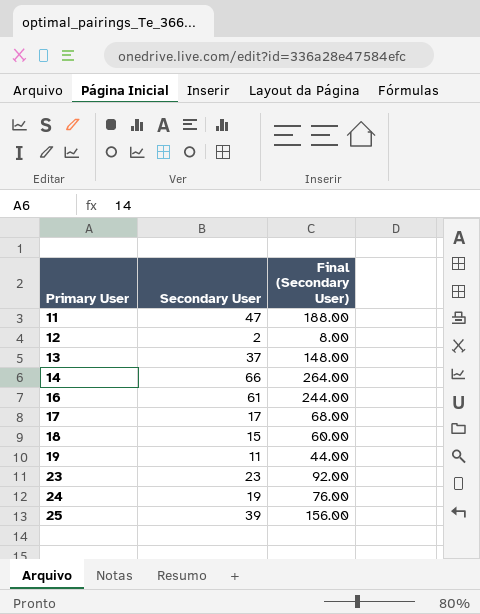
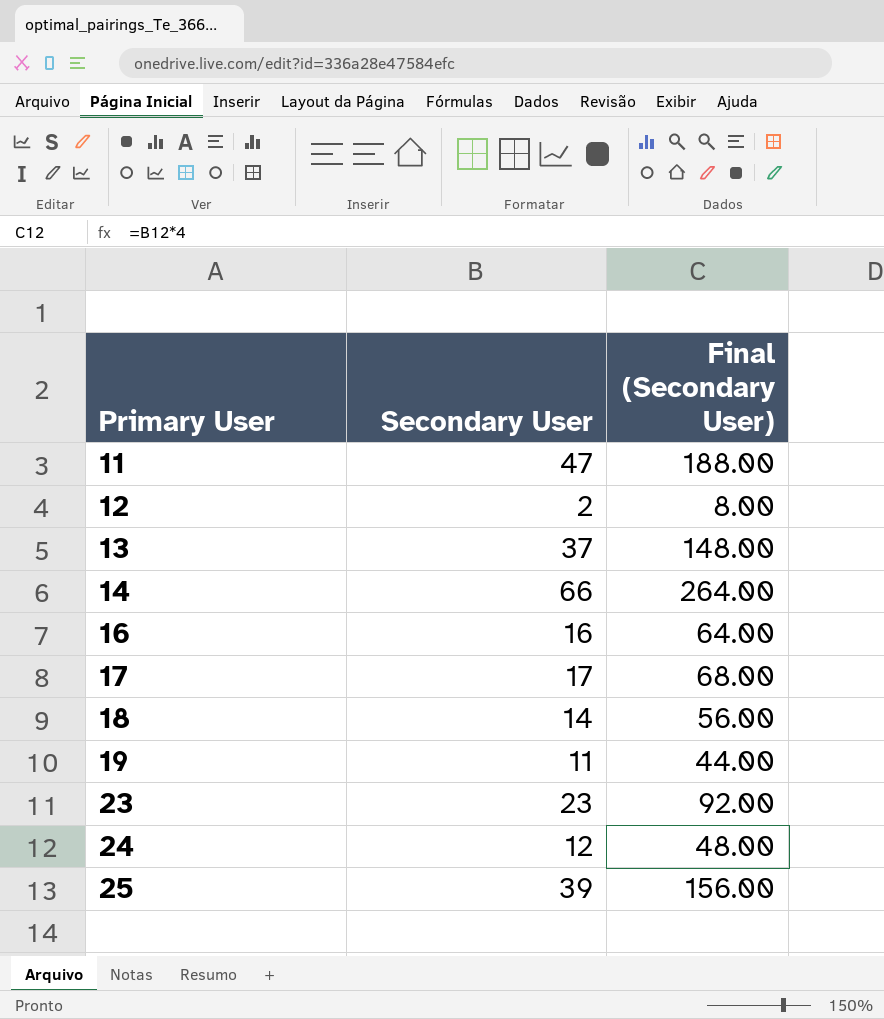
16 | Secondary User: 61 -> 16
16 | Final (Secondary User): 244.00 -> 64.00
18 | Secondary User: 15 -> 14
18 | Final (Secondary User): 60.00 -> 56.00
24 | Secondary User: 19 -> 12
24 | Final (Secondary User): 76.00 -> 48.00

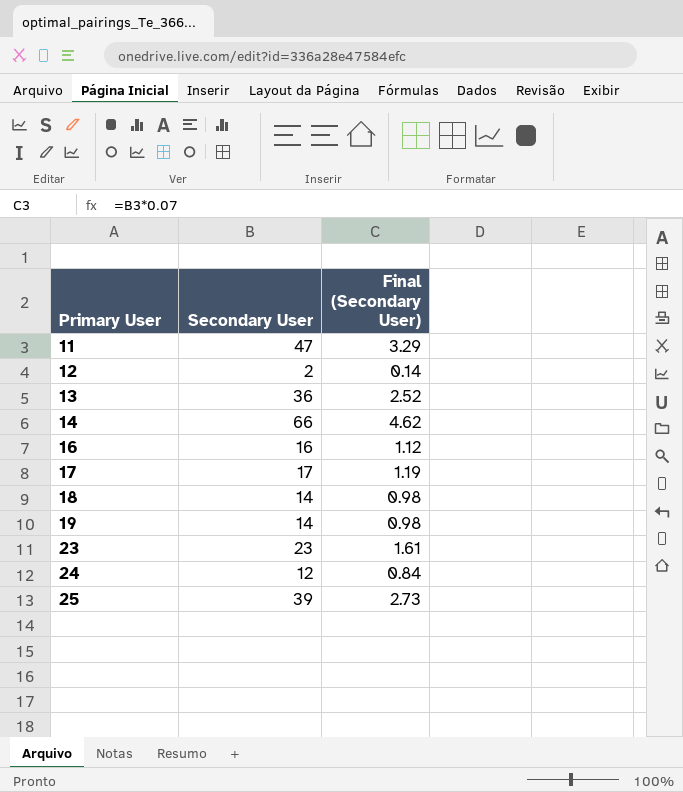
column Final (Secondary User) | formula: [Secondary User] * 4 -> [Secondary User] * 0.07
13 | Secondary User: 37 -> 36
19 | Secondary User: 11 -> 14

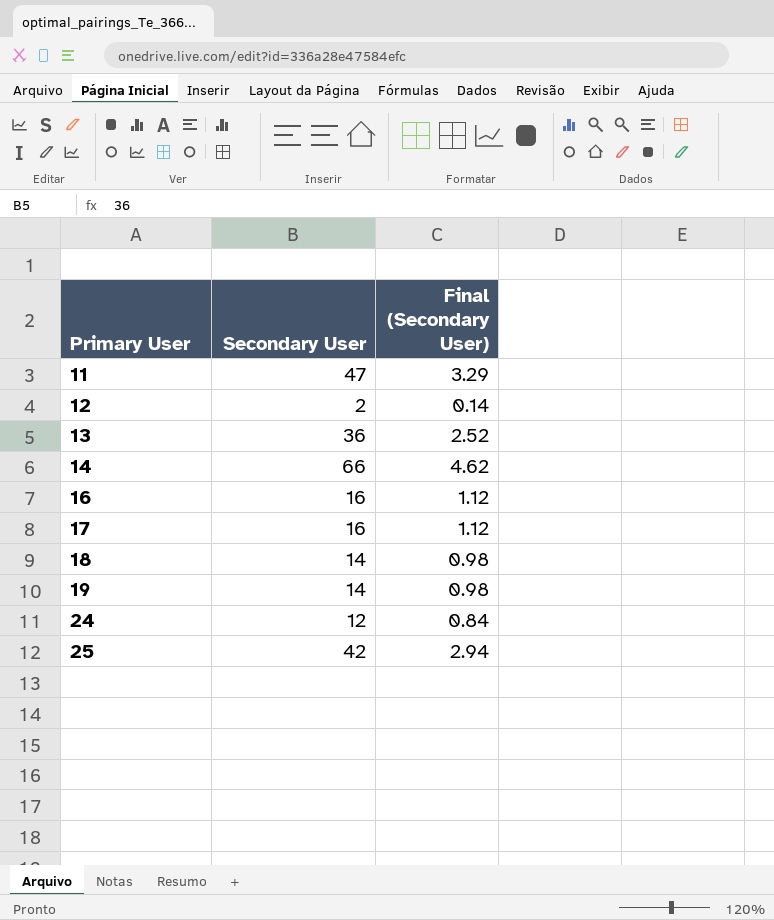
row 23: 23 | 1.61 -> none
17 | Secondary User: 17 -> 16
17 | Final (Secondary User): 1.19 -> 1.12
25 | Secondary User: 39 -> 42
25 | Final (Secondary User): 2.73 -> 2.94

